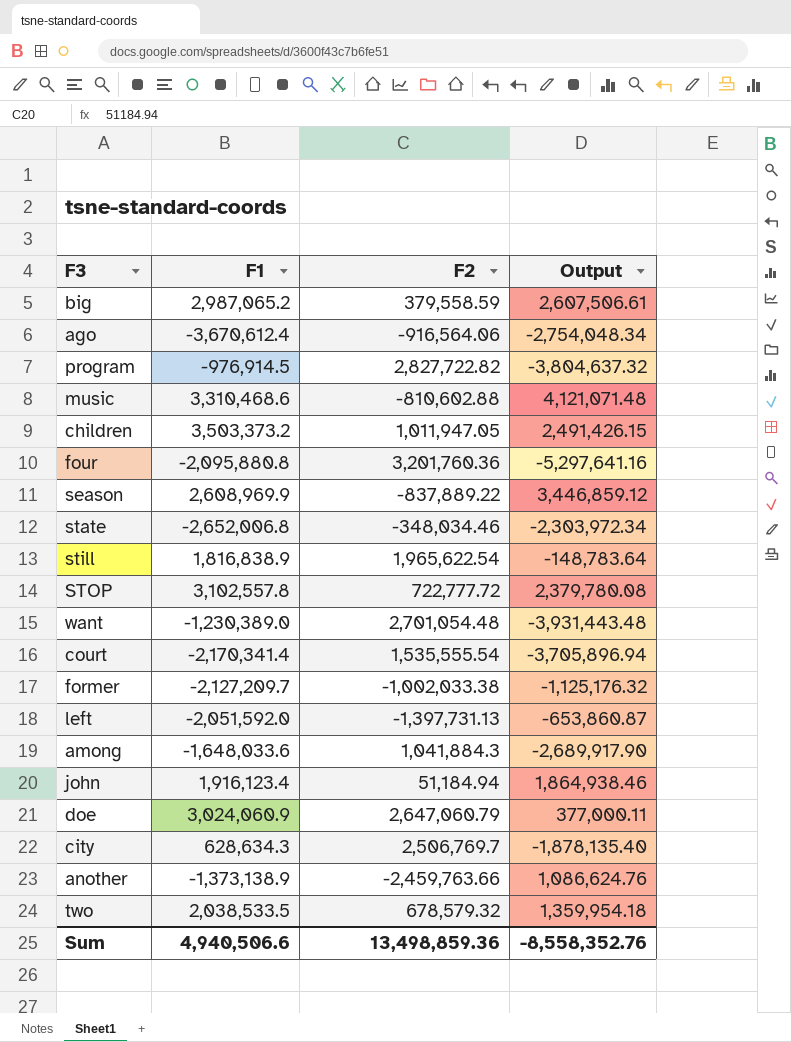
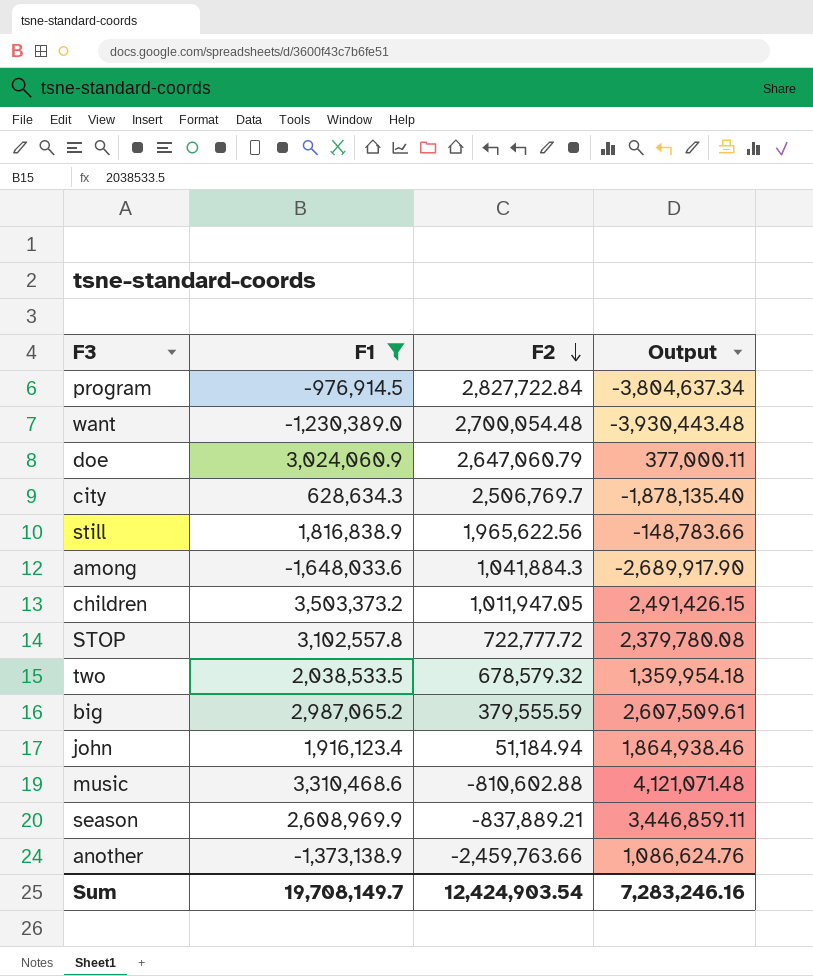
filter: none -> F1 >= -1,648,033.6
row order: none -> F2 descending
program | F2: 2,827,722.82 -> 2,827,722.84
program | Output: -3,804,637.32 -> -3,804,637.34
want | F2: 2,701,054.48 -> 2,700,054.48
want | Output: -3,931,443.48 -> -3,930,443.48
still | F2: 1,965,622.54 -> 1,965,622.56
still | Output: -148,783.64 -> -148,783.66
big | F2: 379,558.59 -> 379,555.59
big | Output: 2,607,506.61 -> 2,607,509.61
season | F2: -837,889.22 -> -837,889.21
season | Output: 3,446,859.12 -> 3,446,859.11
Sum | F1: 4,940,506.6 -> 19,708,149.7
Sum | F2: 13,498,859.36 -> 12,424,903.54
Sum | Output: -8,558,352.76 -> 7,283,246.16

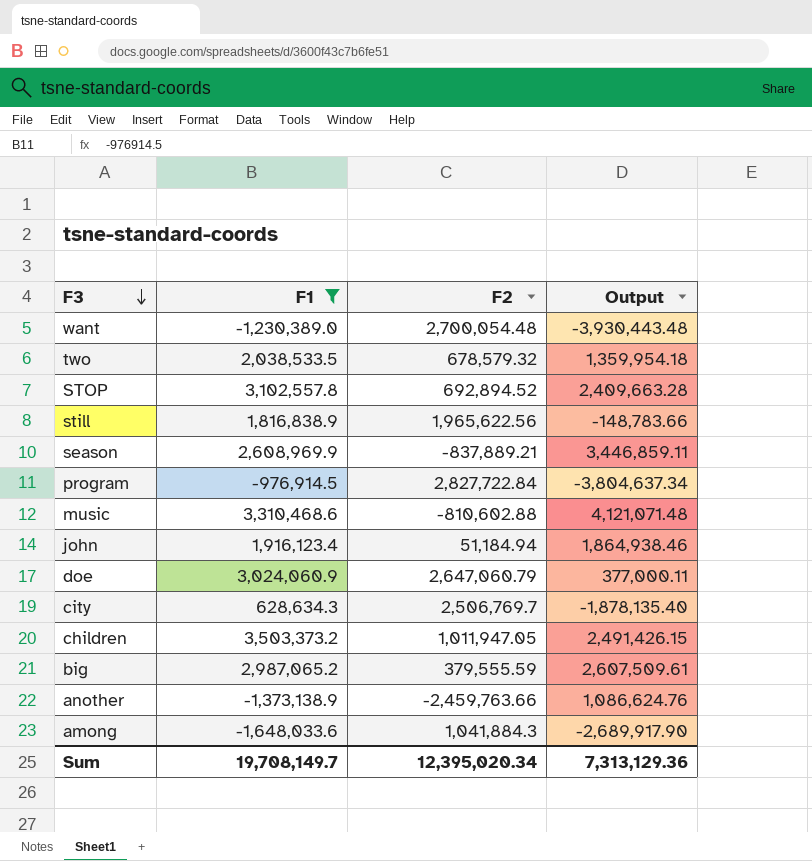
row order: F2 descending -> F3 descending
STOP | F2: 722,777.72 -> 692,894.52
STOP | Output: 2,379,780.08 -> 2,409,663.28
Sum | F2: 12,424,903.54 -> 12,395,020.34
Sum | Output: 7,283,246.16 -> 7,313,129.36

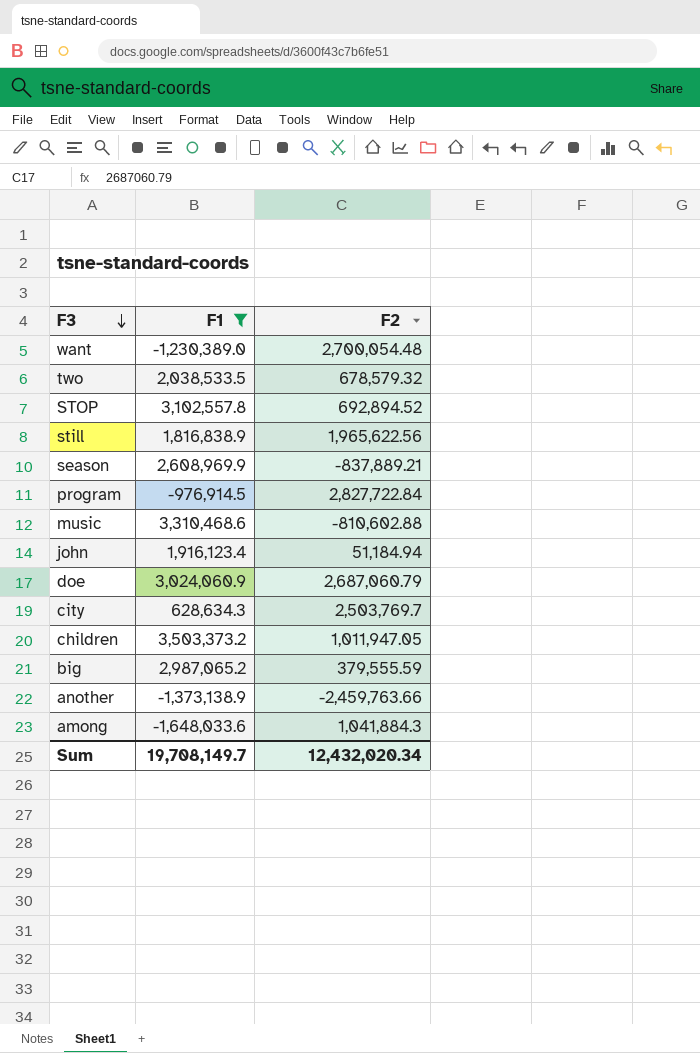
column Output | formula: [F1] - [F2] -> none
doe | F2: 2,647,060.79 -> 2,687,060.79
city | F2: 2,506,769.7 -> 2,503,769.7
Sum | F2: 12,395,020.34 -> 12,432,020.34

